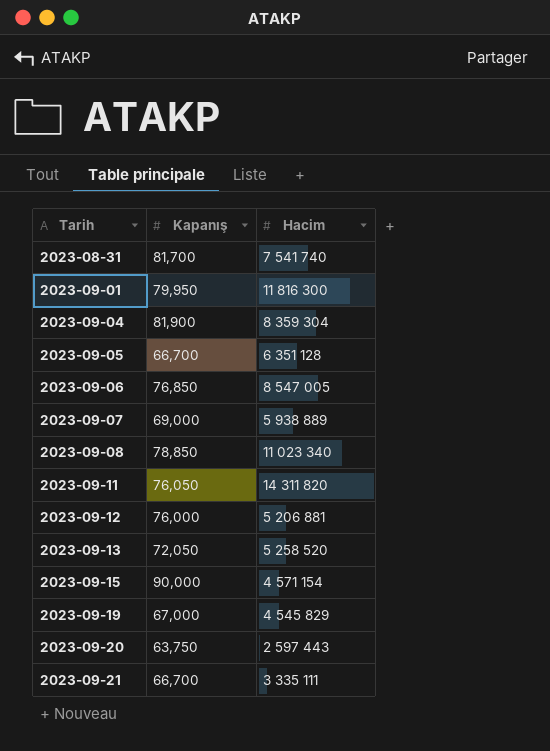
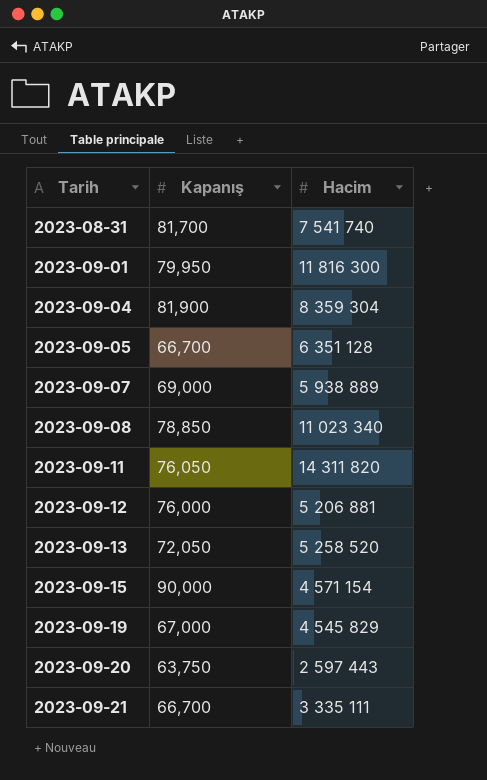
row 2023-09-06: 76,850 | 8 547 005 -> none

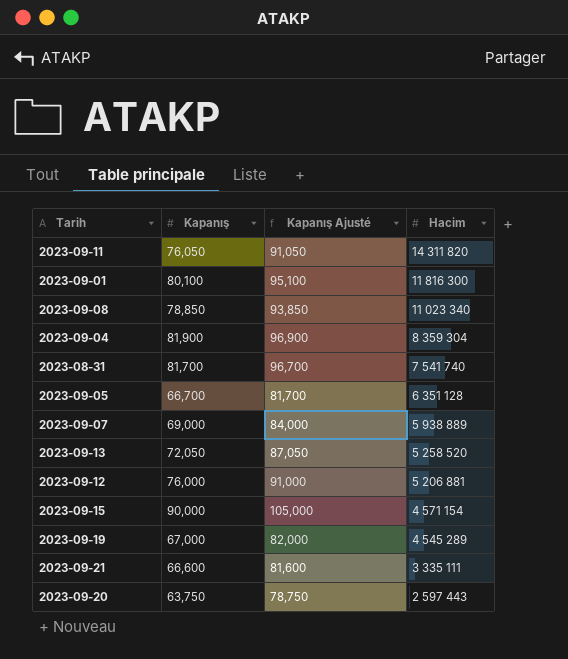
row order: Tarih ascending -> Hacim descending
column Kapanış Ajusté | formula: none -> [Kapanış] + 15
2023-09-01 | Kapanış: 79,950 -> 80,100
2023-09-19 | Hacim: 4 545 829 -> 4 545 289
2023-09-21 | Kapanış: 66,700 -> 66,600

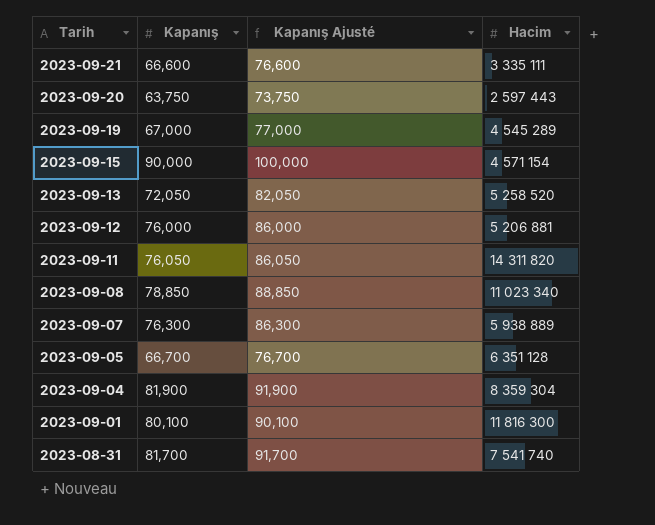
row order: Hacim descending -> Tarih descending
column Kapanış Ajusté | formula: [Kapanış] + 15 -> [Kapanış] + 10
2023-09-07 | Kapanış: 69,000 -> 76,300

